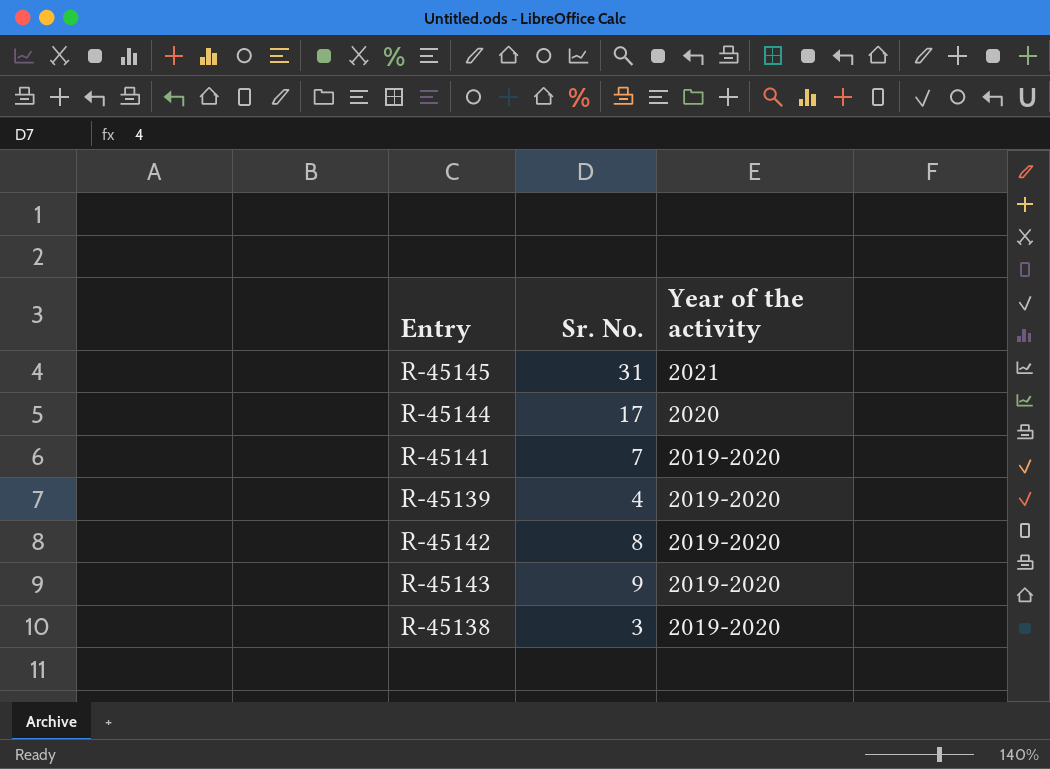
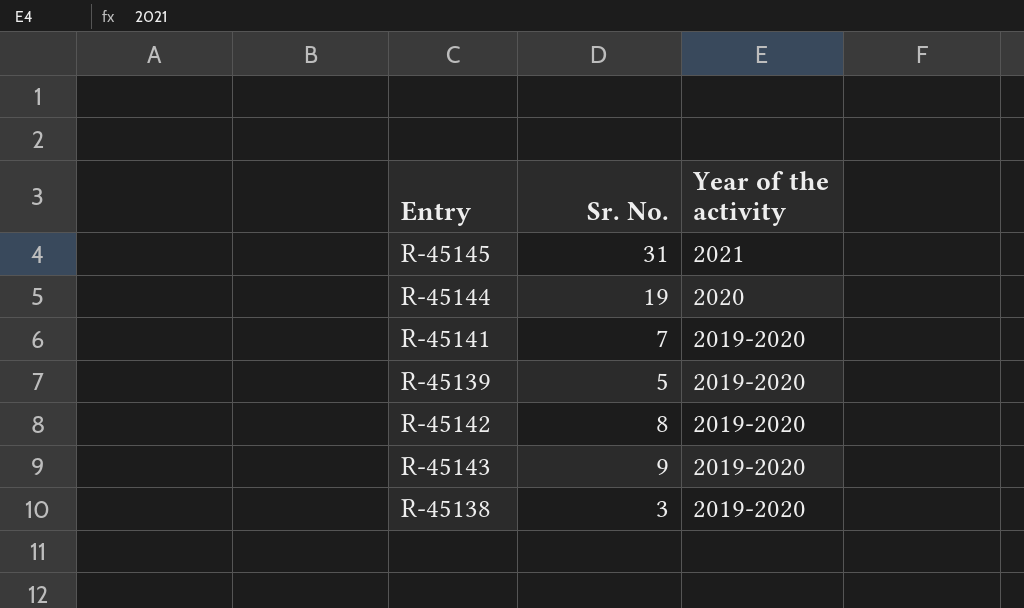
R-45144 | Sr. No.: 17 -> 19
R-45139 | Sr. No.: 4 -> 5

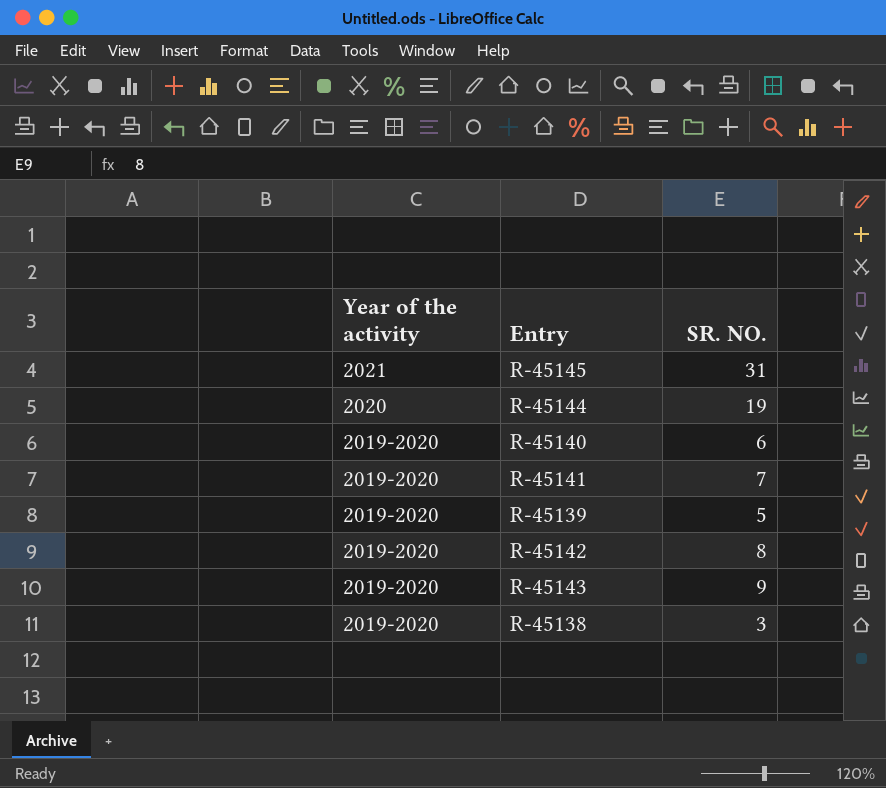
column Year of the activity | position: 3 -> 1
column name: Sr. No. -> SR. NO.
row R-45140: none -> 2019-2020 | 6

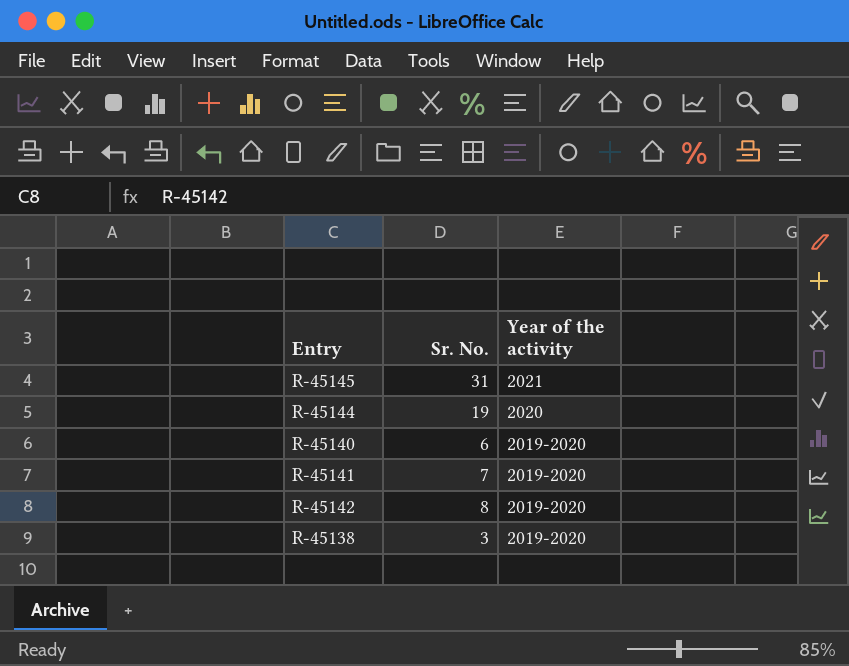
column name: SR. NO. -> Sr. No.
column Year of the activity | position: 1 -> 3
row R-45139: 2019-2020 | 5 -> none
row R-45143: 2019-2020 | 9 -> none

